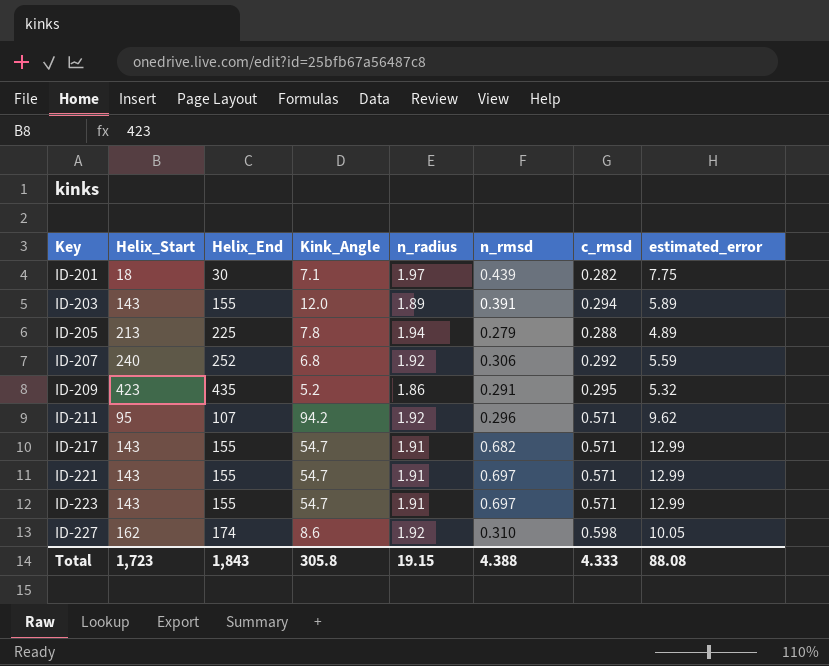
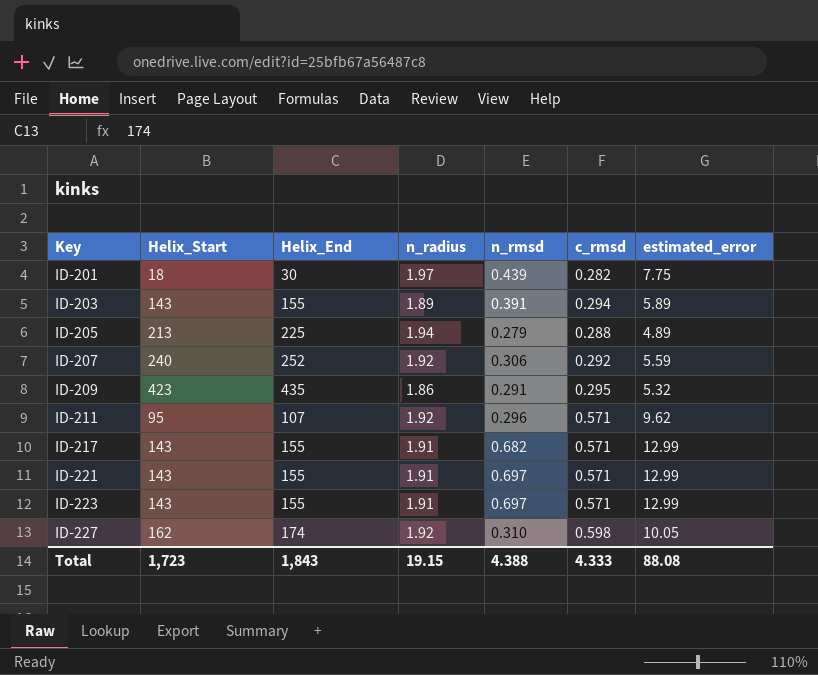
column Kink_Angle | position: 4 -> none

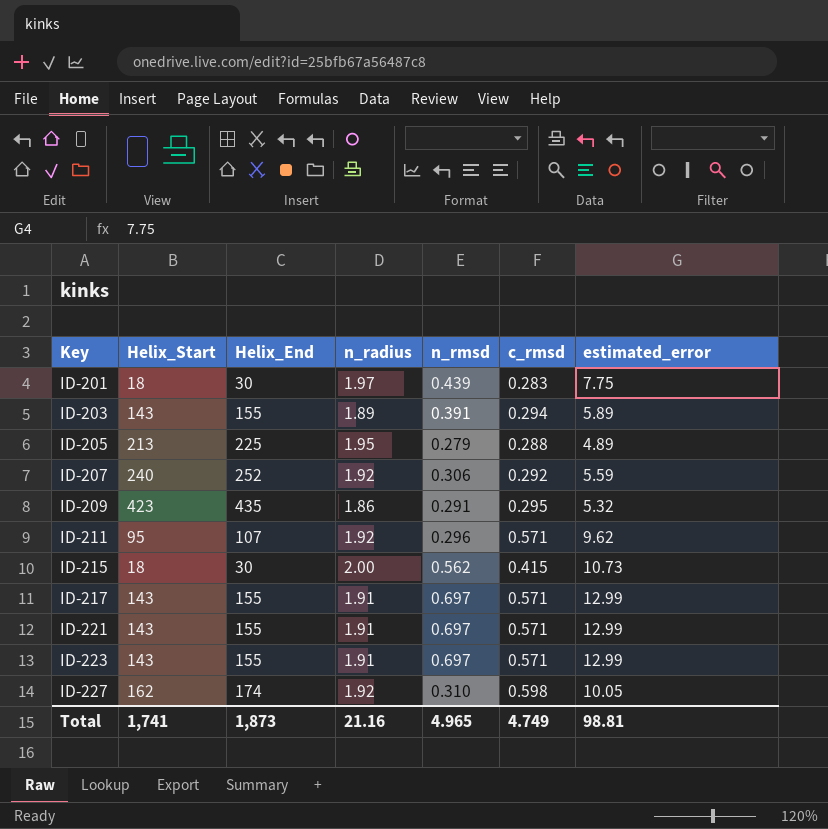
ID-201 | c_rmsd: 0.282 -> 0.283
ID-205 | n_radius: 1.94 -> 1.95
row ID-215: none -> 18 | 30 | 2.00 | 0.562 | 0.415 | 10.73
ID-217 | n_rmsd: 0.682 -> 0.697
Total | Helix_Start: 1,723 -> 1,741
Total | Helix_End: 1,843 -> 1,873
Total | n_radius: 19.15 -> 21.16
Total | n_rmsd: 4.388 -> 4.965
Total | c_rmsd: 4.333 -> 4.749
Total | estimated_error: 88.08 -> 98.81

